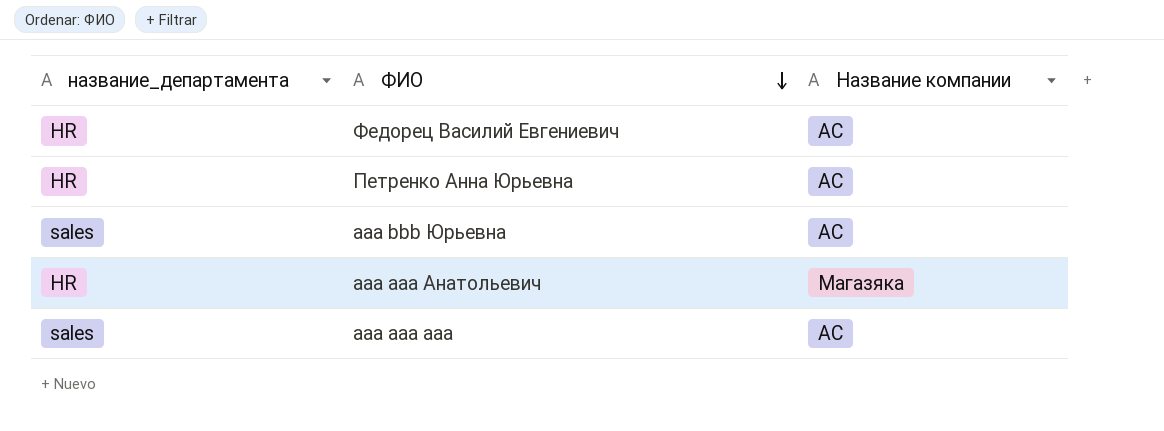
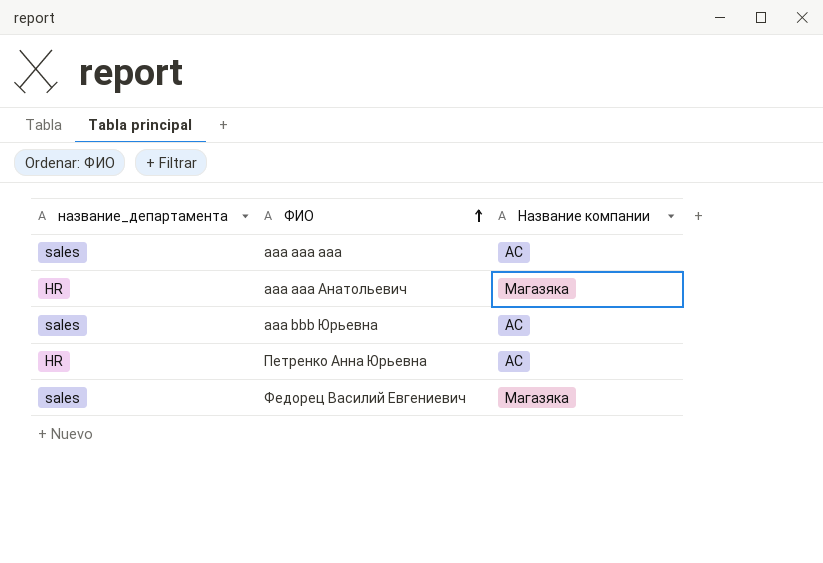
row order: ФИО descending -> ФИО ascending
Федорец Василий Евгениевич | название_департамента: HR -> sales
Федорец Василий Евгениевич | Название компании: АС -> Магазяка

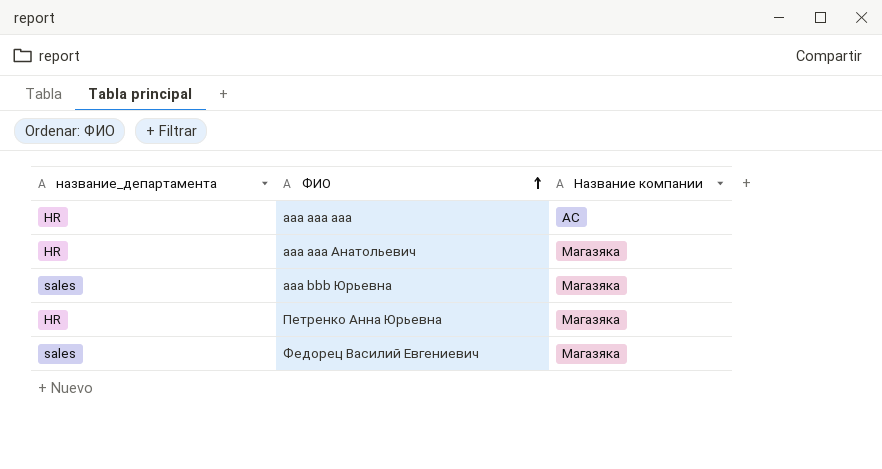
aaa aaa aaa | название_департамента: sales -> HR
aaa bbb Юрьевна | Название компании: АС -> Магазяка
Петренко Анна Юрьевна | Название компании: АС -> Магазяка

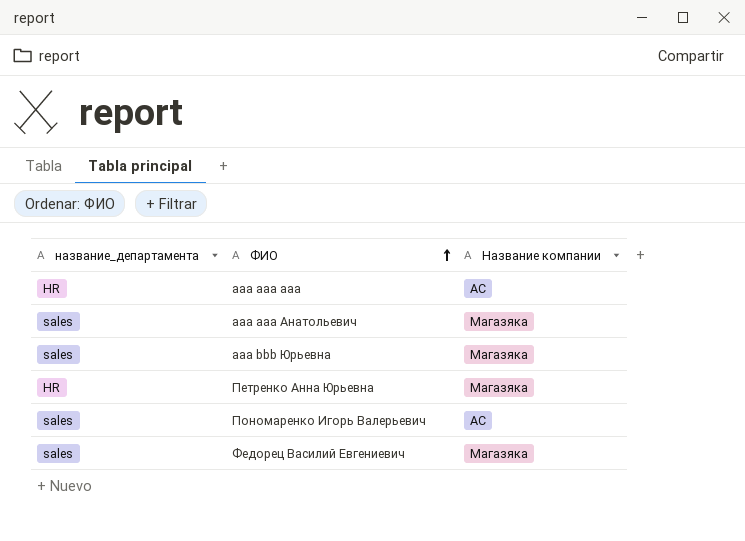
aaa aaa Анатольевич | название_департамента: HR -> sales
row Пономаренко Игорь Валерьевич: none -> sales | АС

